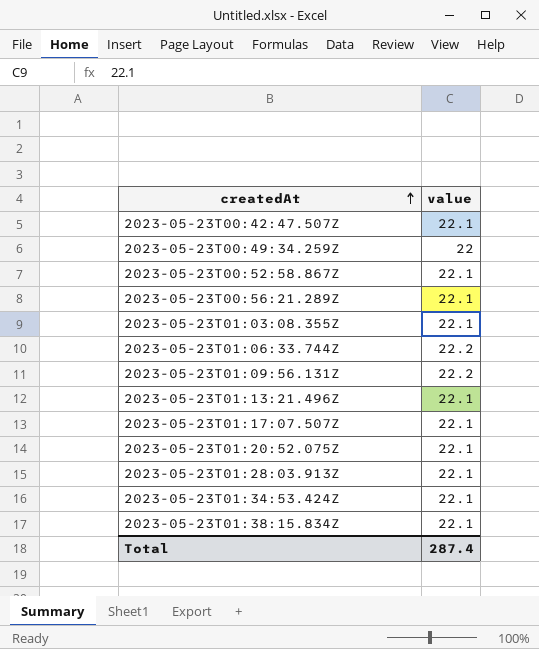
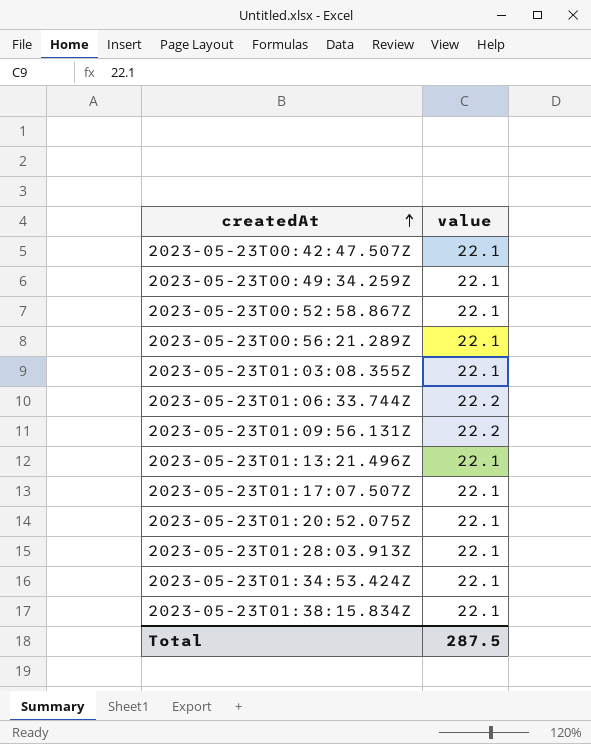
2023-05-23T00:49:34.259Z | value: 22 -> 22.1
Total | value: 287.4 -> 287.5

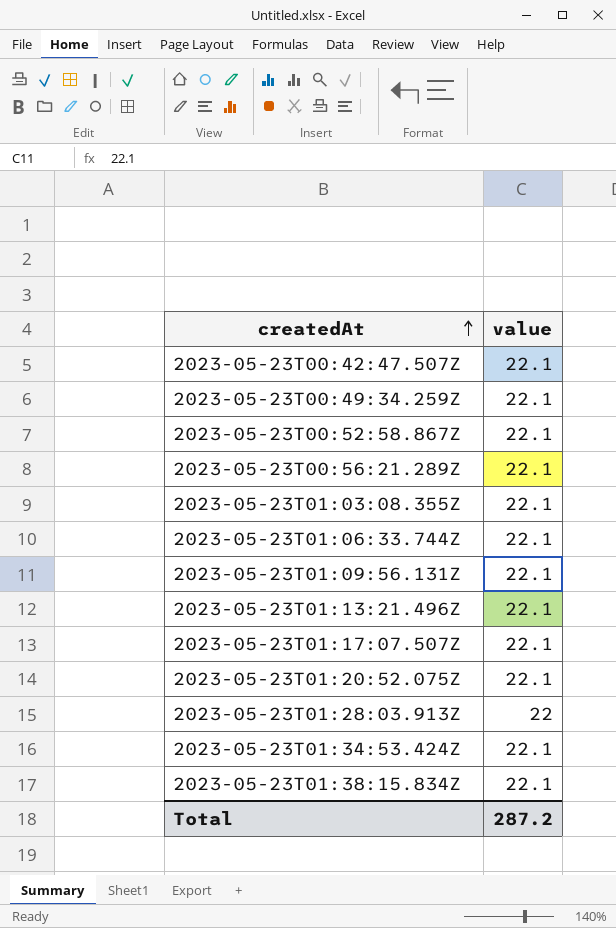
2023-05-23T01:06:33.744Z | value: 22.2 -> 22.1
2023-05-23T01:09:56.131Z | value: 22.2 -> 22.1
2023-05-23T01:28:03.913Z | value: 22.1 -> 22
Total | value: 287.5 -> 287.2

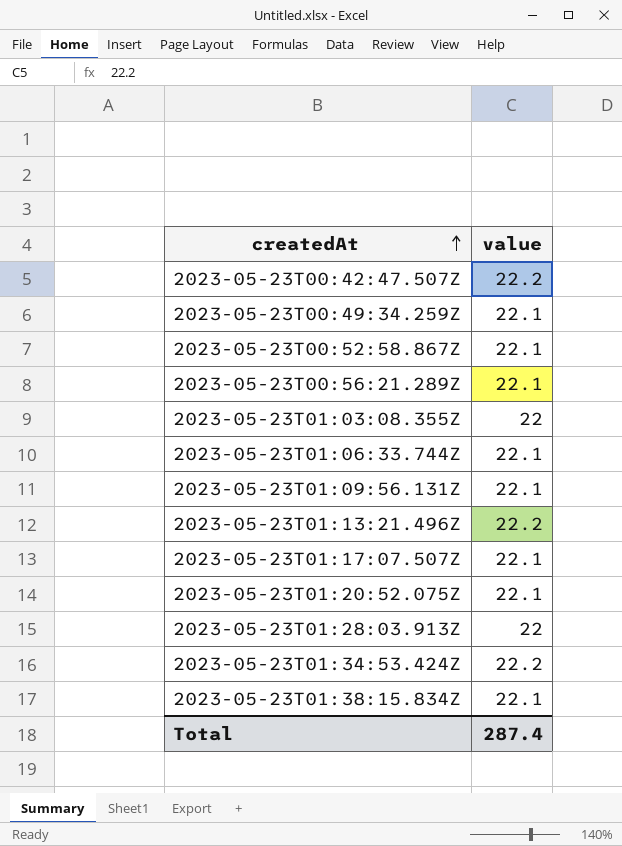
2023-05-23T00:42:47.507Z | value: 22.1 -> 22.2
2023-05-23T01:03:08.355Z | value: 22.1 -> 22
2023-05-23T01:13:21.496Z | value: 22.1 -> 22.2
2023-05-23T01:34:53.424Z | value: 22.1 -> 22.2
Total | value: 287.2 -> 287.4

